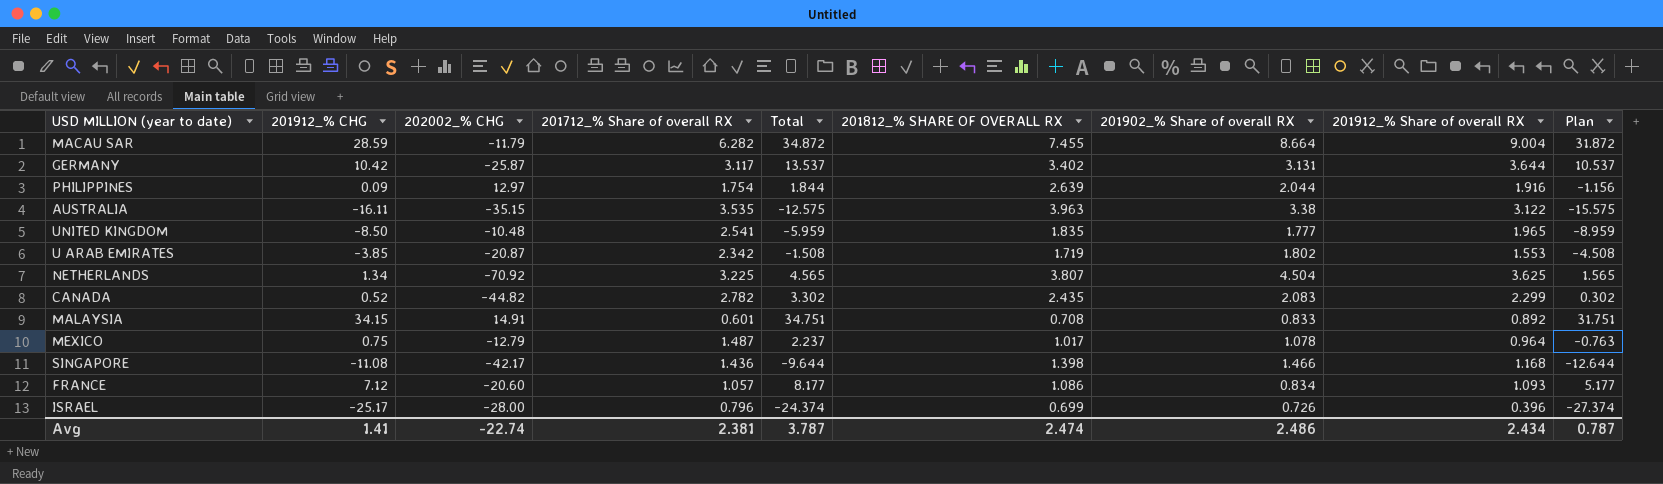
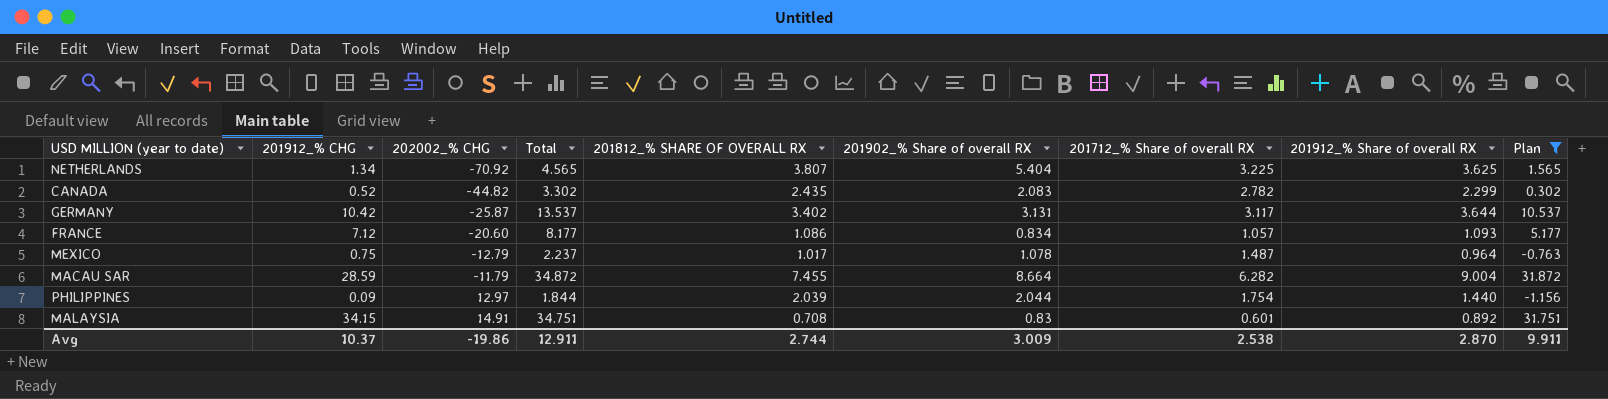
filter: none -> Plan >= -1.156
row order: none -> 202002_% CHG ascending
column 201712_% Share of overall RX | position: 4 -> 7
NETHERLANDS | 201902_% Share of overall RX: 4.504 -> 5.404
PHILIPPINES | 201812_% SHARE OF OVERALL RX: 2.639 -> 2.039
PHILIPPINES | 201912_% Share of overall RX: 1.916 -> 1.440
MALAYSIA | 201902_% Share of overall RX: 0.833 -> 0.83
Avg | 201912_% CHG: 1.41 -> 10.37
Avg | 202002_% CHG: -22.74 -> -19.86
Avg | Total: 3.787 -> 12.911
Avg | 201812_% SHARE OF OVERALL RX: 2.474 -> 2.744
Avg | 201902_% Share of overall RX: 2.486 -> 3.009
Avg | 201712_% Share of overall RX: 2.381 -> 2.538
Avg | 201912_% Share of overall RX: 2.434 -> 2.870
Avg | Plan: 0.787 -> 9.911

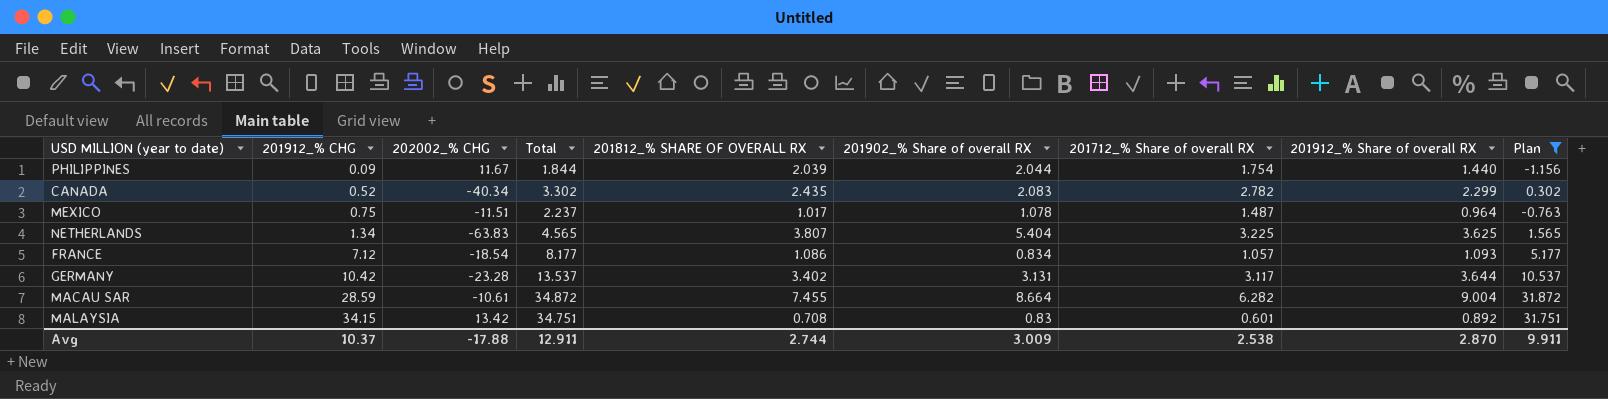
row order: 202002_% CHG ascending -> 201912_% CHG ascending
PHILIPPINES | 202002_% CHG: 12.97 -> 11.67
CANADA | 202002_% CHG: -44.82 -> -40.34
MEXICO | 202002_% CHG: -12.79 -> -11.51
NETHERLANDS | 202002_% CHG: -70.92 -> -63.83
FRANCE | 202002_% CHG: -20.60 -> -18.54
GERMANY | 202002_% CHG: -25.87 -> -23.28
MACAU SAR | 202002_% CHG: -11.79 -> -10.61
MALAYSIA | 202002_% CHG: 14.91 -> 13.42
Avg | 202002_% CHG: -19.86 -> -17.88

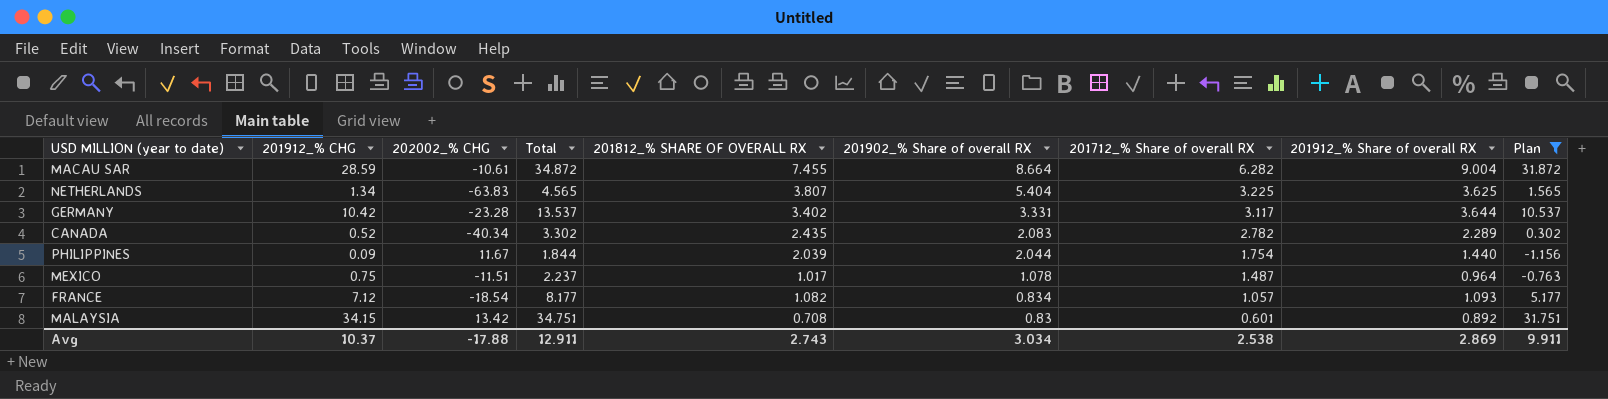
row order: 201912_% CHG ascending -> 201902_% Share of overall RX descending
GERMANY | 201902_% Share of overall RX: 3.131 -> 3.331
CANADA | 201912_% Share of overall RX: 2.299 -> 2.289
FRANCE | 201812_% SHARE OF OVERALL RX: 1.086 -> 1.082
Avg | 201812_% SHARE OF OVERALL RX: 2.744 -> 2.743
Avg | 201902_% Share of overall RX: 3.009 -> 3.034
Avg | 201912_% Share of overall RX: 2.870 -> 2.869

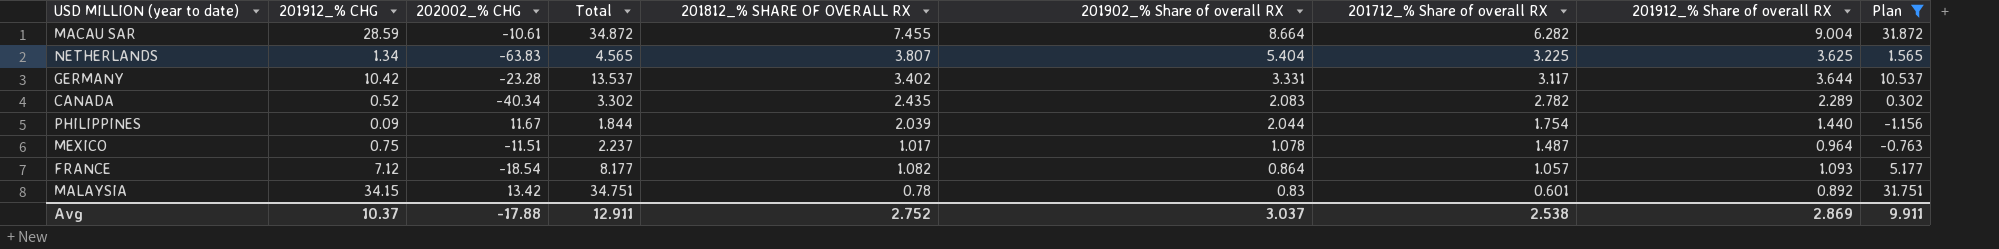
FRANCE | 201902_% Share of overall RX: 0.834 -> 0.864
MALAYSIA | 201812_% SHARE OF OVERALL RX: 0.708 -> 0.78
Avg | 201812_% SHARE OF OVERALL RX: 2.743 -> 2.752
Avg | 201902_% Share of overall RX: 3.034 -> 3.037

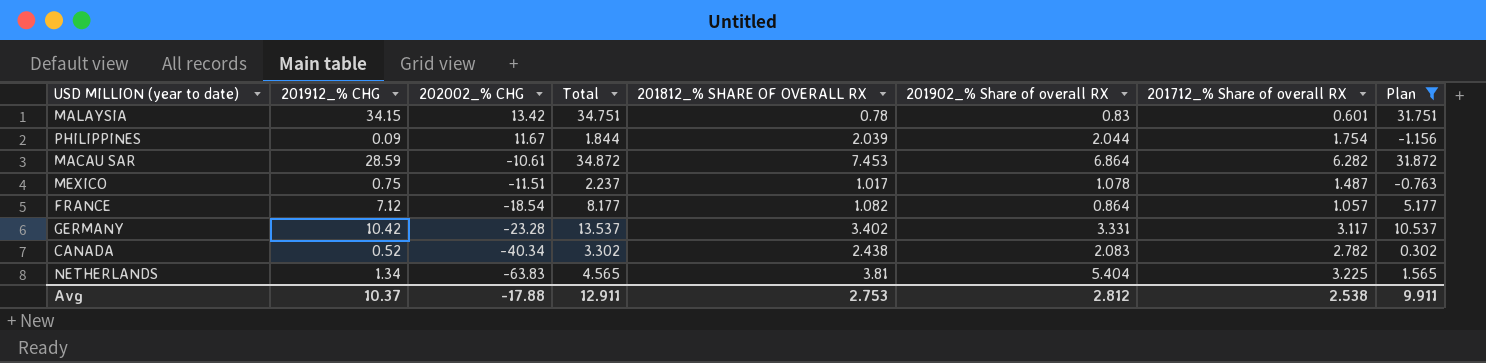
row order: 201902_% Share of overall RX descending -> 202002_% CHG descending
column 201912_% Share of overall RX | position: 8 -> none
MACAU SAR | 201812_% SHARE OF OVERALL RX: 7.455 -> 7.453
MACAU SAR | 201902_% Share of overall RX: 8.664 -> 6.864
CANADA | 201812_% SHARE OF OVERALL RX: 2.435 -> 2.438
NETHERLANDS | 201812_% SHARE OF OVERALL RX: 3.807 -> 3.81
Avg | 201812_% SHARE OF OVERALL RX: 2.752 -> 2.753
Avg | 201902_% Share of overall RX: 3.037 -> 2.812

